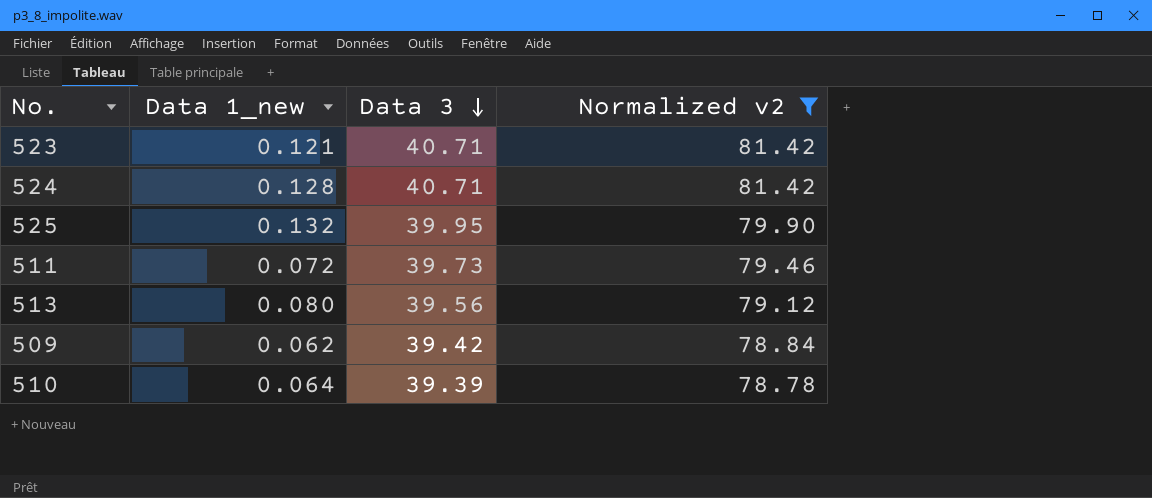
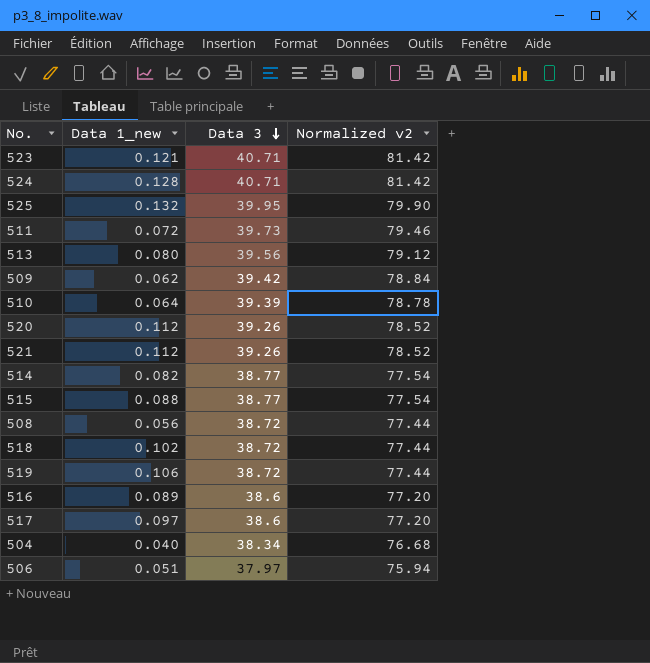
filter: Normalized v2 >= 78.78 -> none

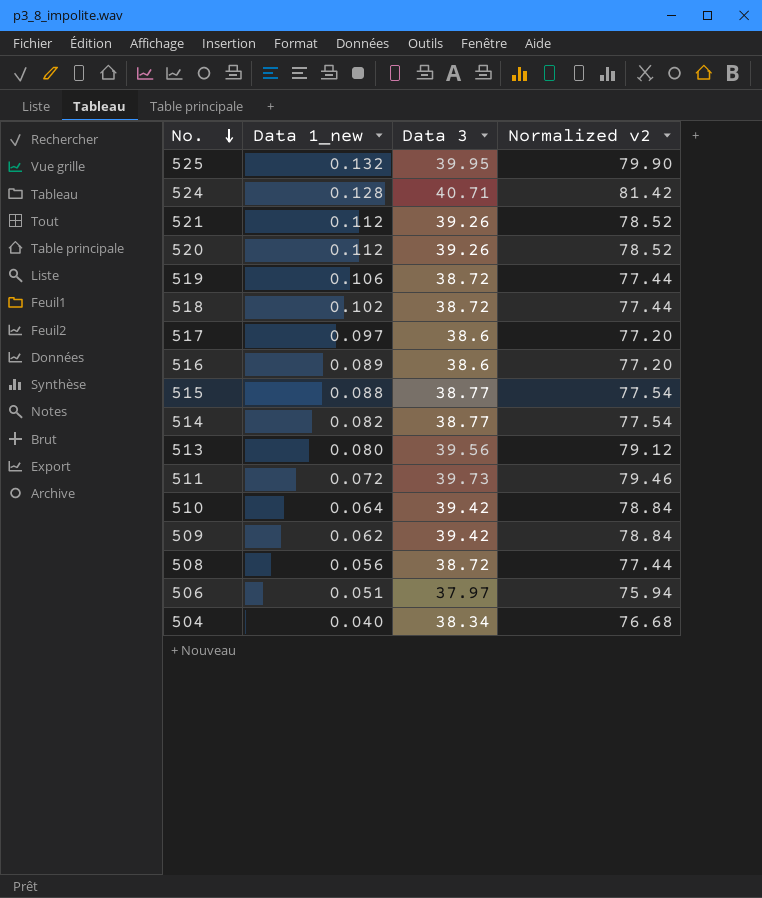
row order: Data 3 descending -> No. descending
row 523: 0.121 | 40.71 | 81.42 -> none
510 | Data 3: 39.39 -> 39.42
510 | Normalized v2: 78.78 -> 78.84

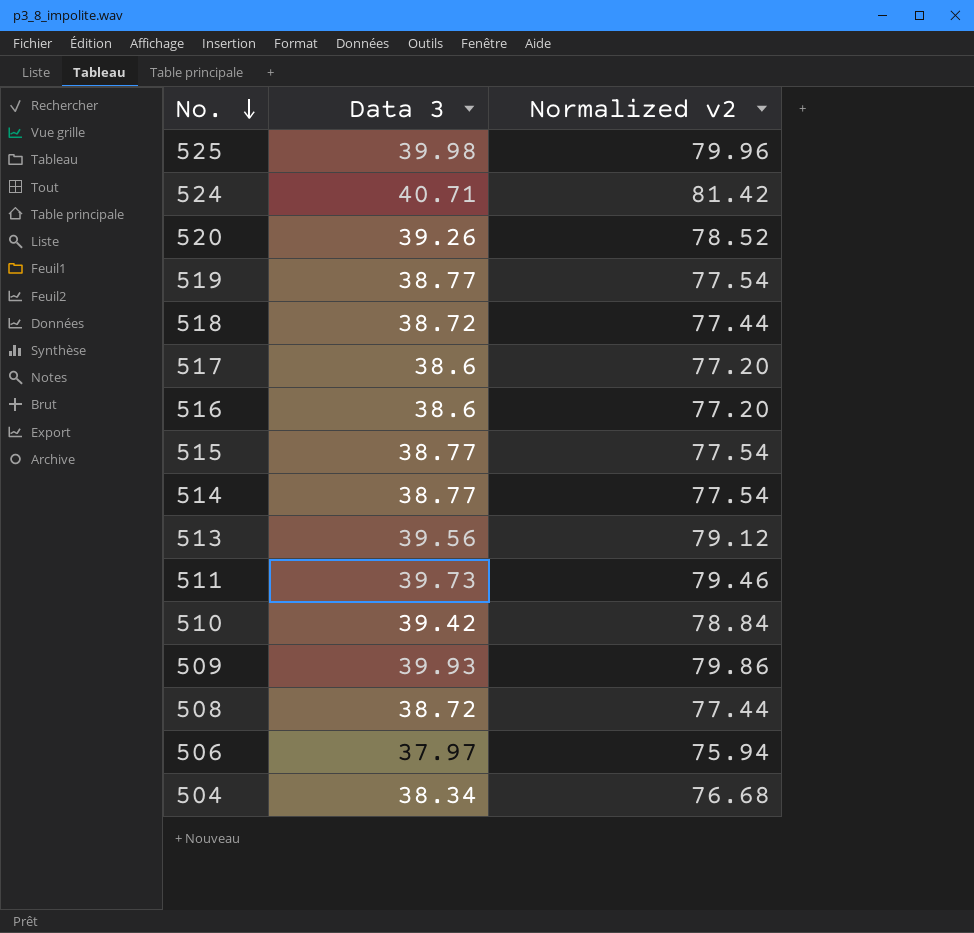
column Data 1_new | position: 2 -> none
row 521: 0.112 | 39.26 | 78.52 -> none
525 | Data 3: 39.95 -> 39.98
525 | Normalized v2: 79.90 -> 79.96
519 | Data 3: 38.72 -> 38.77
519 | Normalized v2: 77.44 -> 77.54
509 | Data 3: 39.42 -> 39.93
509 | Normalized v2: 78.84 -> 79.86

